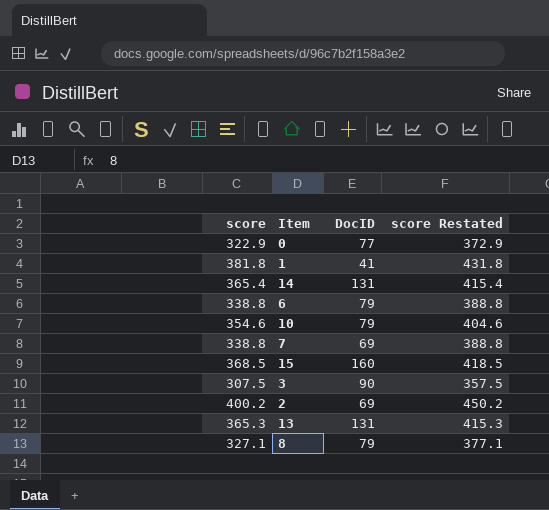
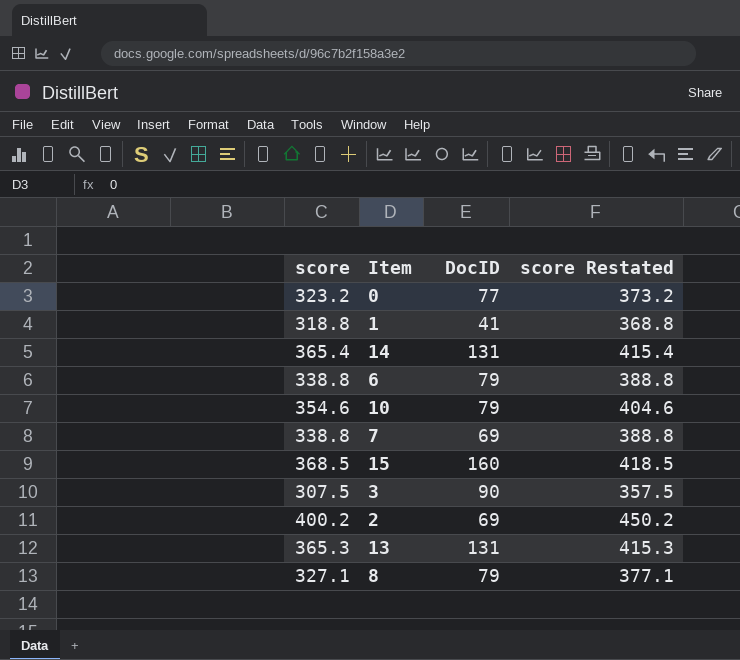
0 | score: 322.9 -> 323.2
0 | score Restated: 372.9 -> 373.2
1 | score: 381.8 -> 318.8
1 | score Restated: 431.8 -> 368.8

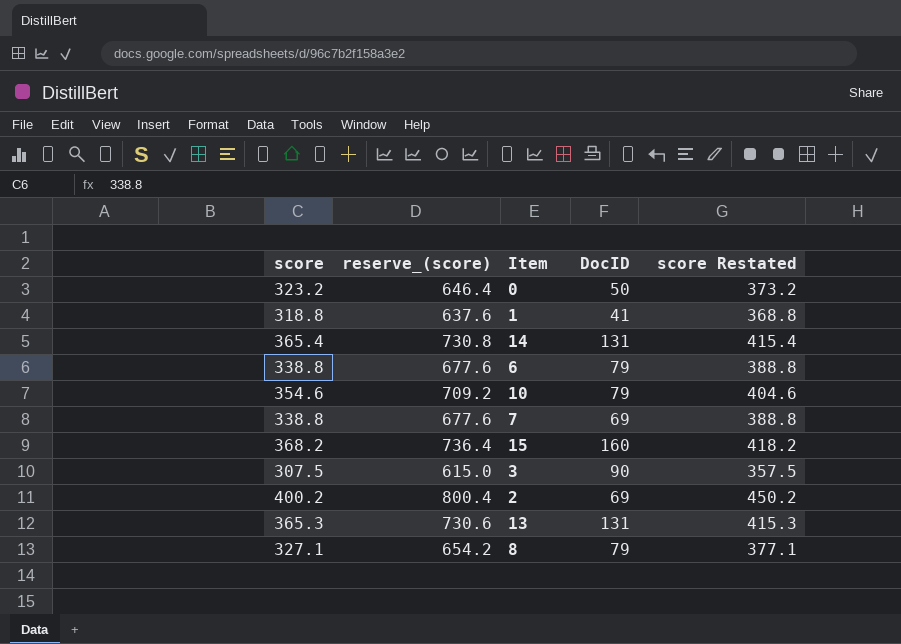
column reserve_(score) | formula: none -> [score] * 2
0 | DocID: 77 -> 50
15 | score: 368.5 -> 368.2
15 | score Restated: 418.5 -> 418.2

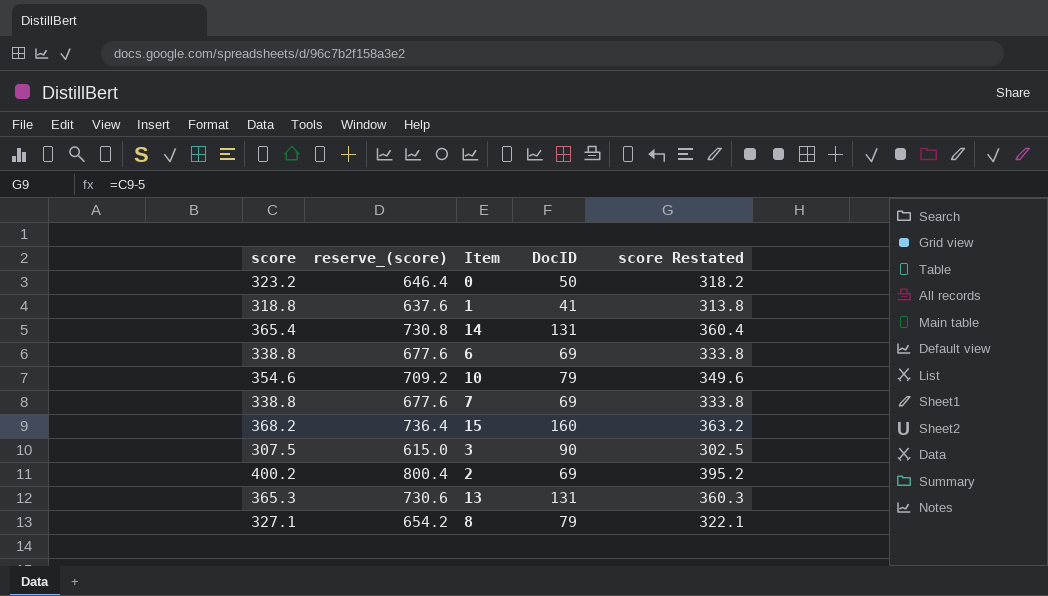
column score Restated | formula: [score] + 50 -> [score] - 5
6 | DocID: 79 -> 69

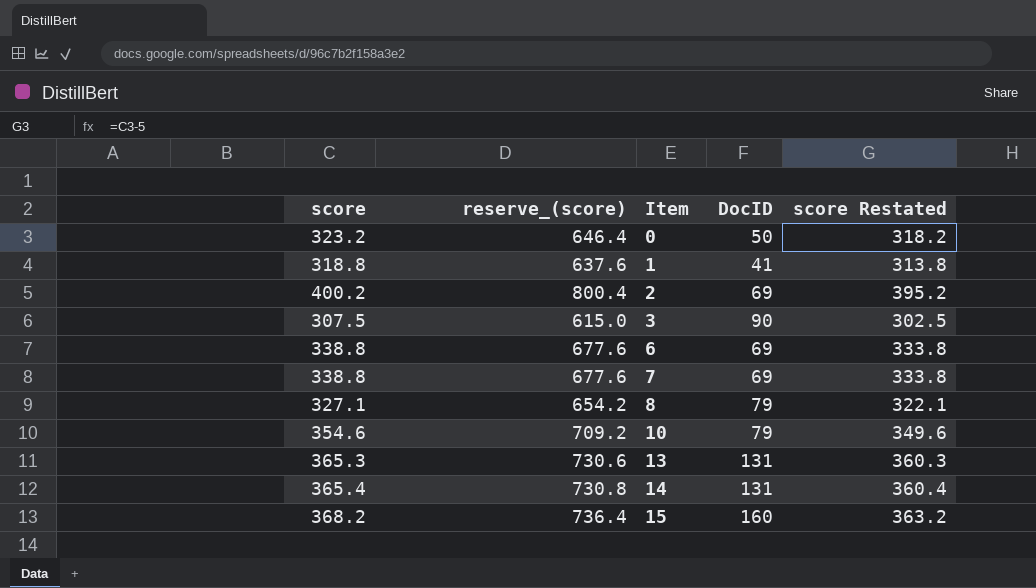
row order: none -> Item ascending

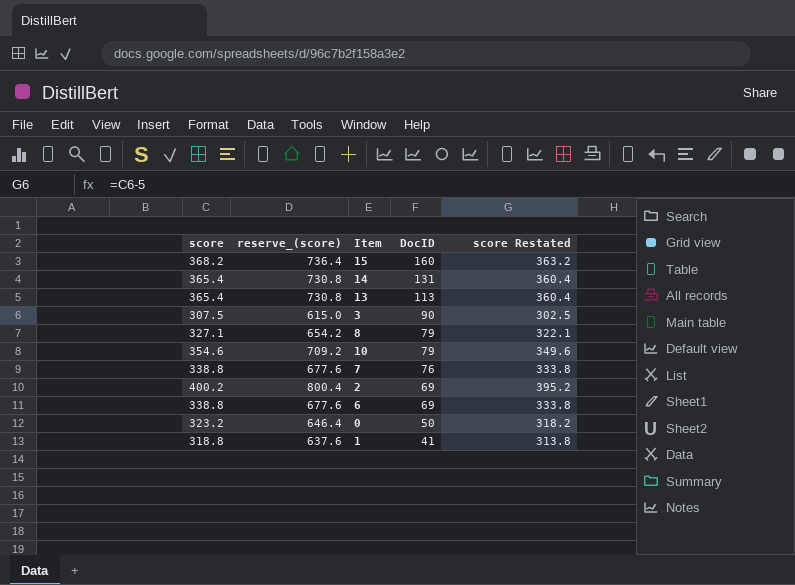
row order: Item ascending -> DocID descending
13 | score: 365.3 -> 365.4
13 | reserve_(score): 730.6 -> 730.8
13 | DocID: 131 -> 113
13 | score Restated: 360.3 -> 360.4
7 | DocID: 69 -> 76

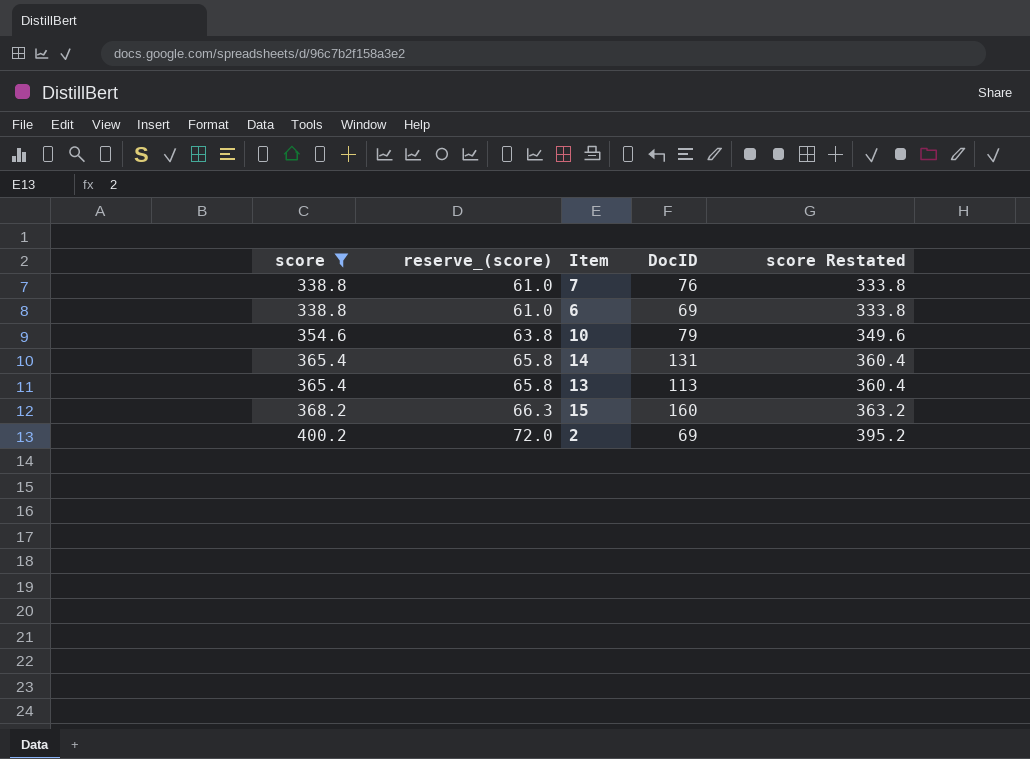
filter: none -> score >= 338.8
row order: DocID descending -> score ascending
column reserve_(score) | formula: [score] * 2 -> [score] * 0.18

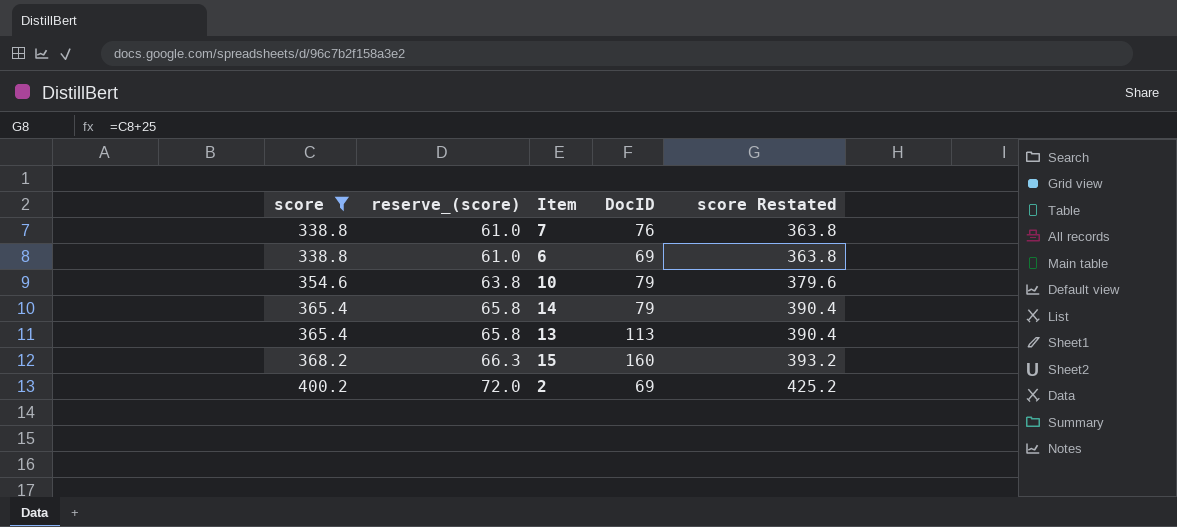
column score Restated | formula: [score] - 5 -> [score] + 25
14 | DocID: 131 -> 79

